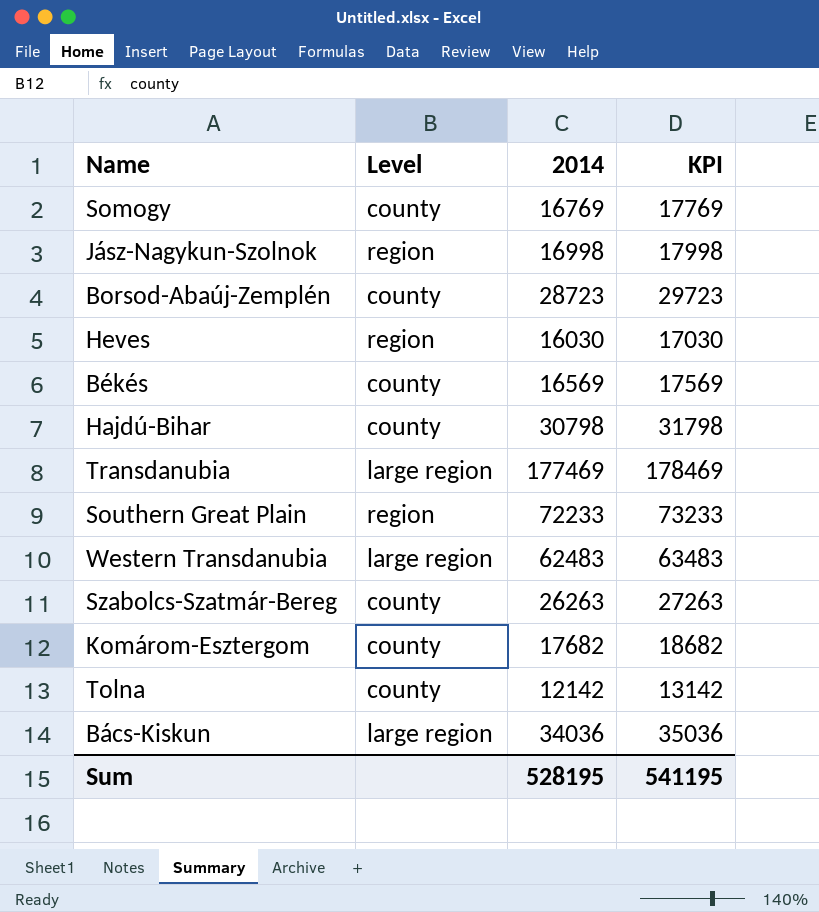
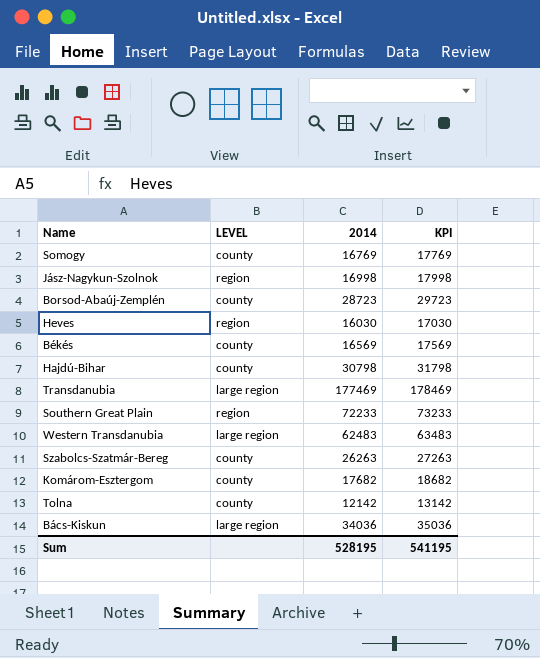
column name: Level -> LEVEL

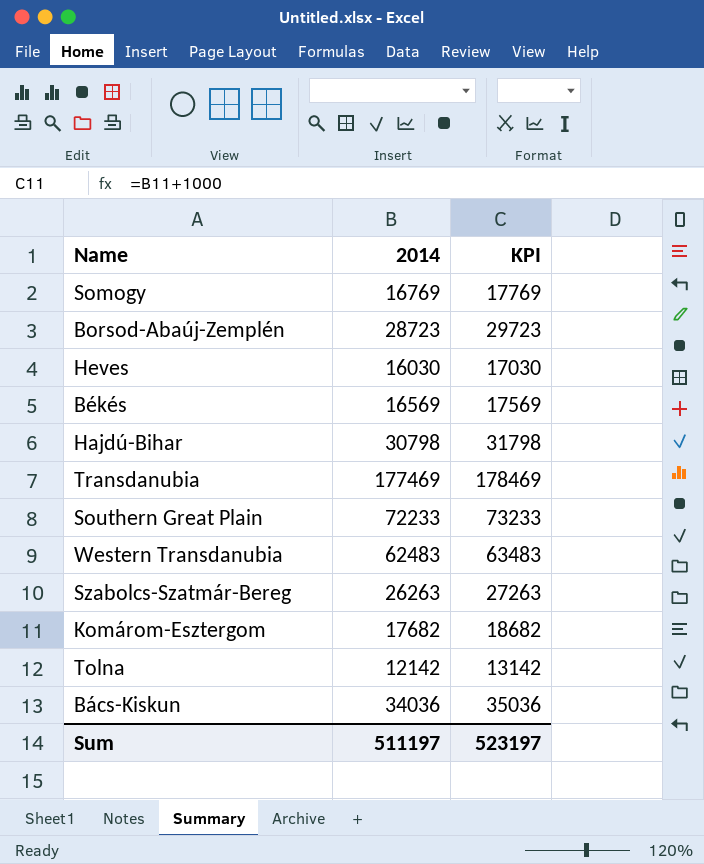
column LEVEL | position: 2 -> none
row Jász-Nagykun-Szolnok: region | 16998 | 17998 -> none
Sum | 2014: 528195 -> 511197
Sum | KPI: 541195 -> 523197

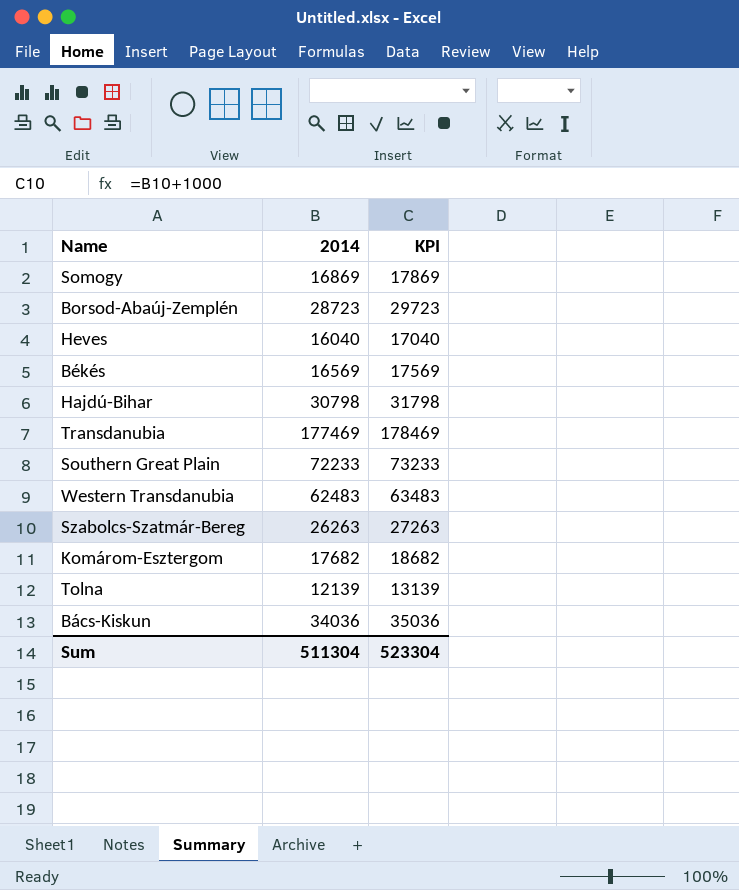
Somogy | 2014: 16769 -> 16869
Somogy | KPI: 17769 -> 17869
Heves | 2014: 16030 -> 16040
Heves | KPI: 17030 -> 17040
Tolna | 2014: 12142 -> 12139
Tolna | KPI: 13142 -> 13139
Sum | 2014: 511197 -> 511304
Sum | KPI: 523197 -> 523304

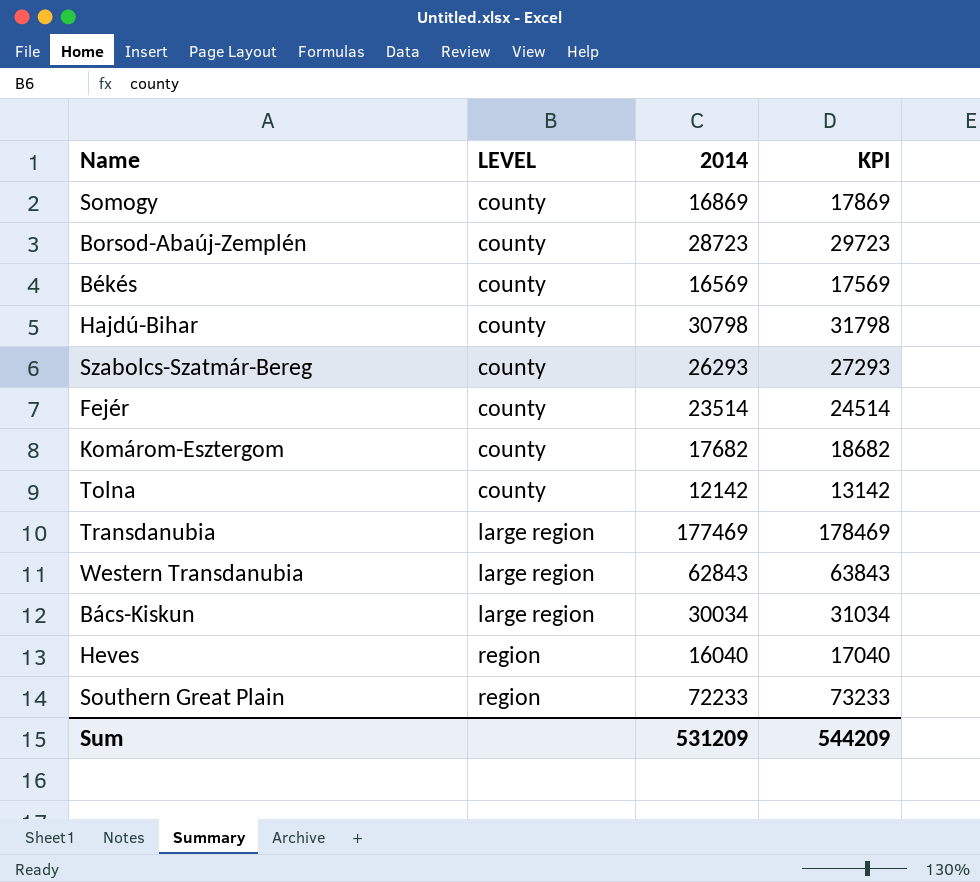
row order: none -> LEVEL ascending
column LEVEL | position: none -> 2
Szabolcs-Szatmár-Bereg | 2014: 26263 -> 26293
Szabolcs-Szatmár-Bereg | KPI: 27263 -> 27293
row Fejér: none -> county | 23514 | 24514
Tolna | 2014: 12139 -> 12142
Tolna | KPI: 13139 -> 13142
Western Transdanubia | 2014: 62483 -> 62843
Western Transdanubia | KPI: 63483 -> 63843
Bács-Kiskun | 2014: 34036 -> 30034
Bács-Kiskun | KPI: 35036 -> 31034
Sum | 2014: 511304 -> 531209
Sum | KPI: 523304 -> 544209

